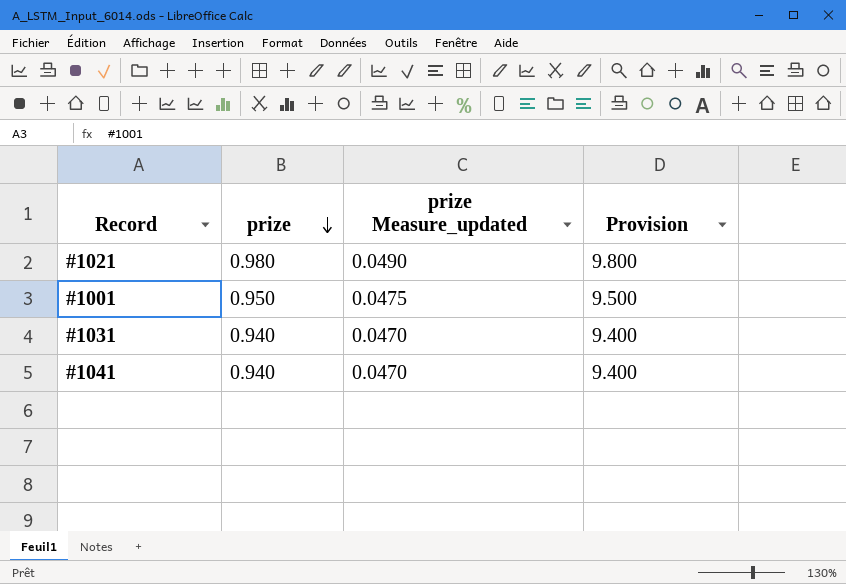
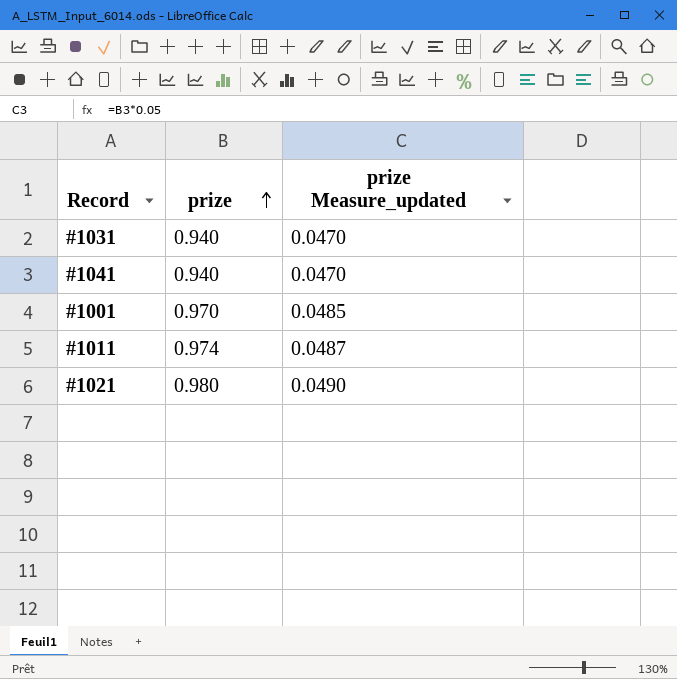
row order: prize descending -> prize ascending
column Provision | formula: [prize] * 10 -> none
#1001 | prize: 0.950 -> 0.970
#1001 | prize Measure_updated: 0.0475 -> 0.0485
row #1011: none -> 0.974 | 0.0487

